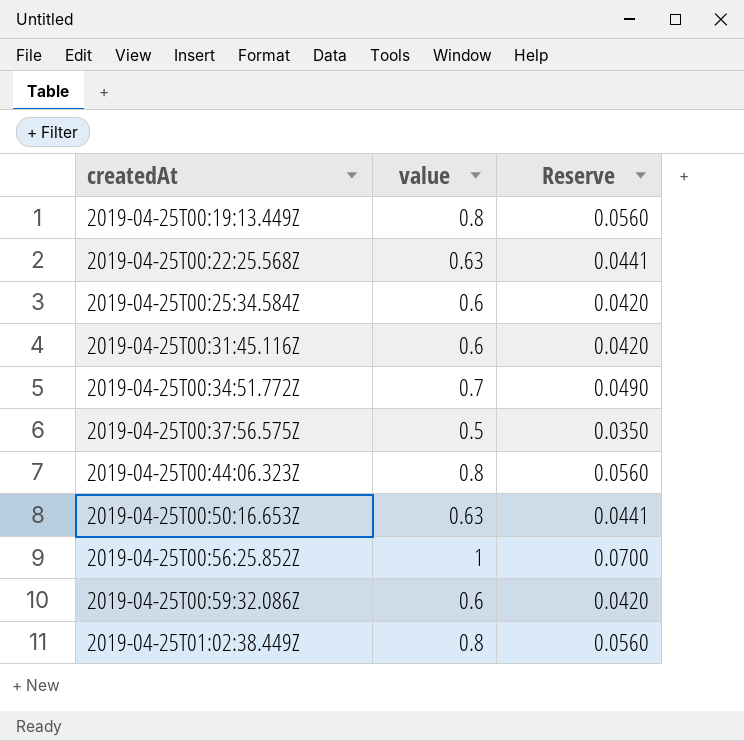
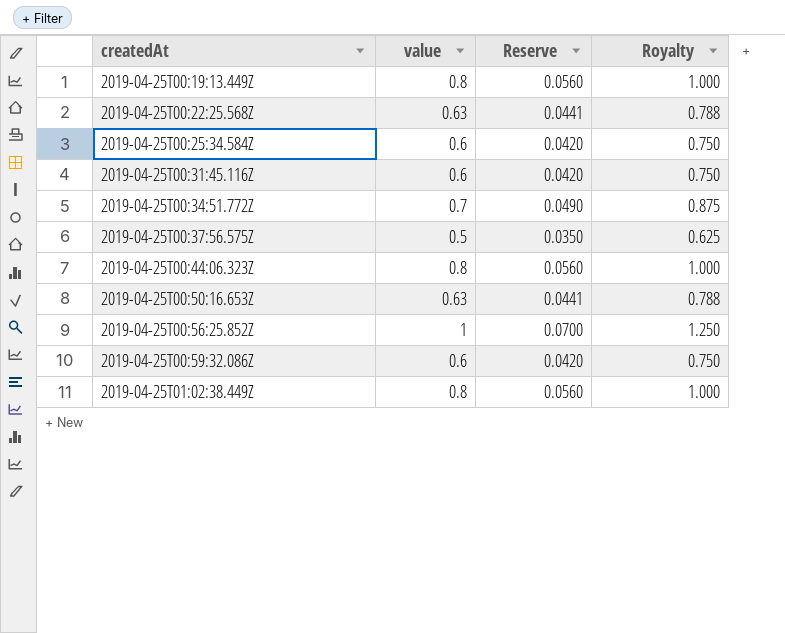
column Royalty | formula: none -> [value] * 1.25

